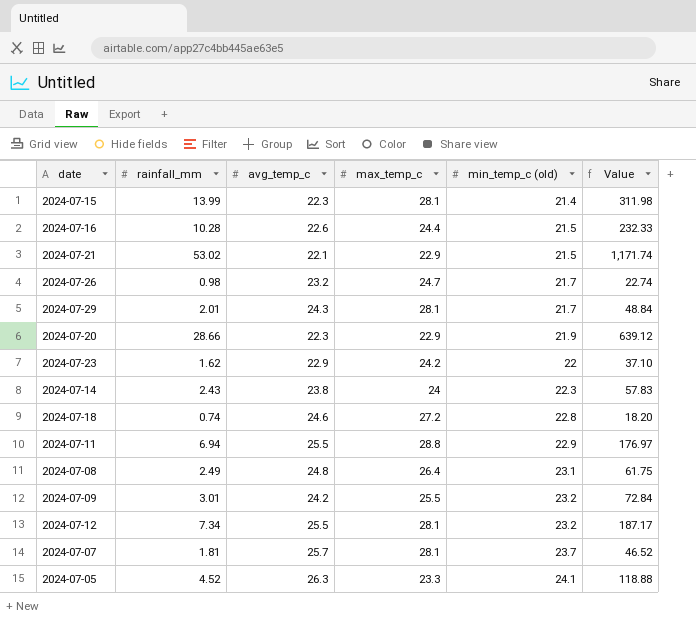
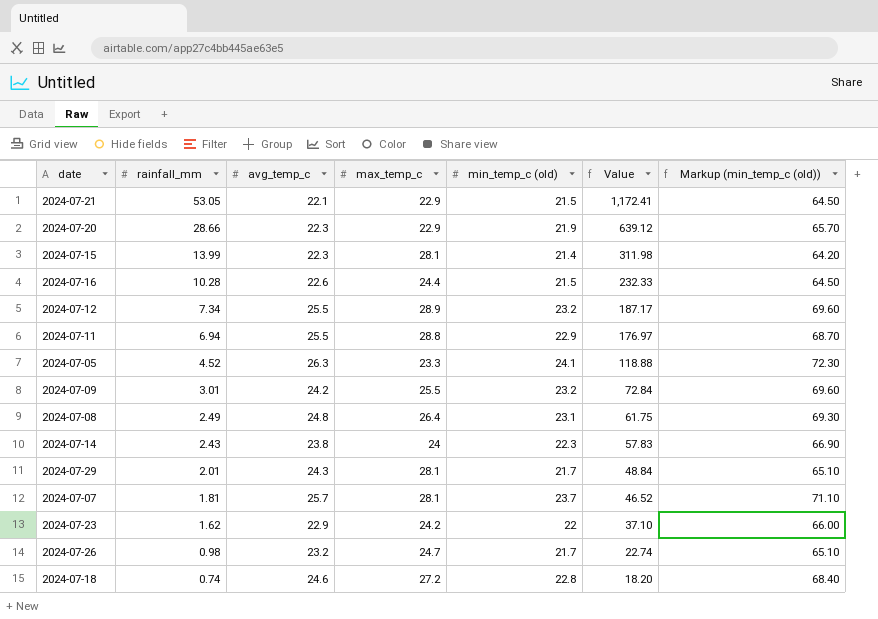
row order: min_temp_c (old) ascending -> rainfall_mm descending
column Markup (min_temp_c (old)) | formula: none -> [min_temp_c (old)] * 3
2024-07-21 | rainfall_mm: 53.02 -> 53.05
2024-07-21 | Value: 1,171.74 -> 1,172.41
2024-07-12 | max_temp_c: 28.1 -> 28.9

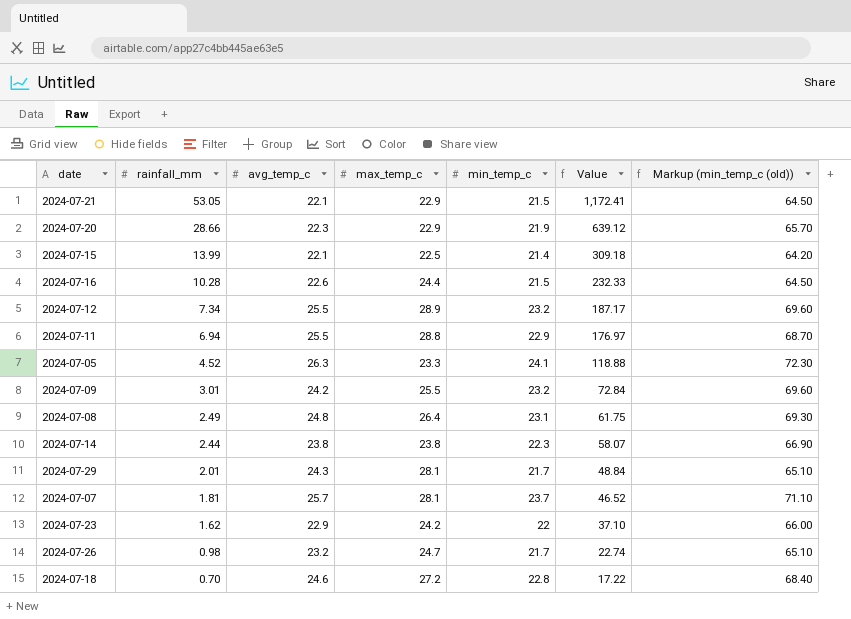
column name: min_temp_c (old) -> min_temp_c
2024-07-15 | avg_temp_c: 22.3 -> 22.1
2024-07-15 | max_temp_c: 28.1 -> 22.5
2024-07-15 | Value: 311.98 -> 309.18
2024-07-14 | rainfall_mm: 2.43 -> 2.44
2024-07-14 | max_temp_c: 24 -> 23.8
2024-07-14 | Value: 57.83 -> 58.07
2024-07-18 | rainfall_mm: 0.74 -> 0.70
2024-07-18 | Value: 18.20 -> 17.22

